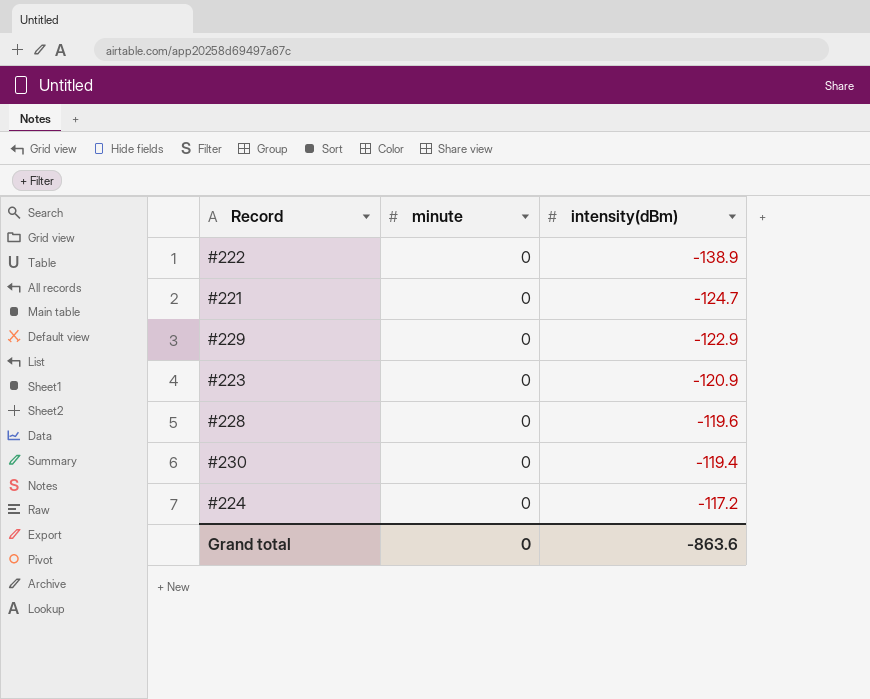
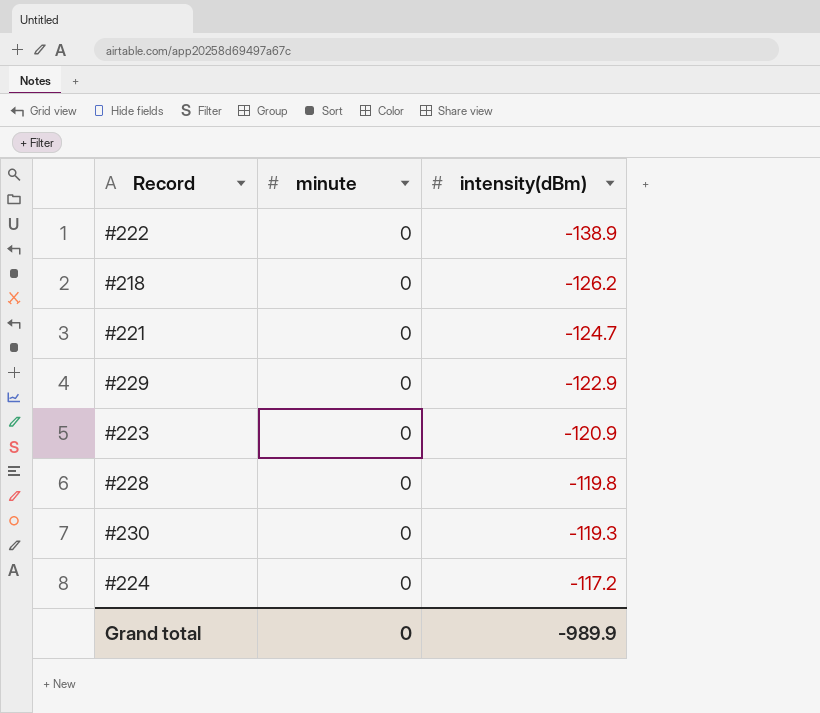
row #218: none -> 0 | -126.2
#228 | intensity(dBm): -119.6 -> -119.8
#230 | intensity(dBm): -119.4 -> -119.3
Grand total | intensity(dBm): -863.6 -> -989.9

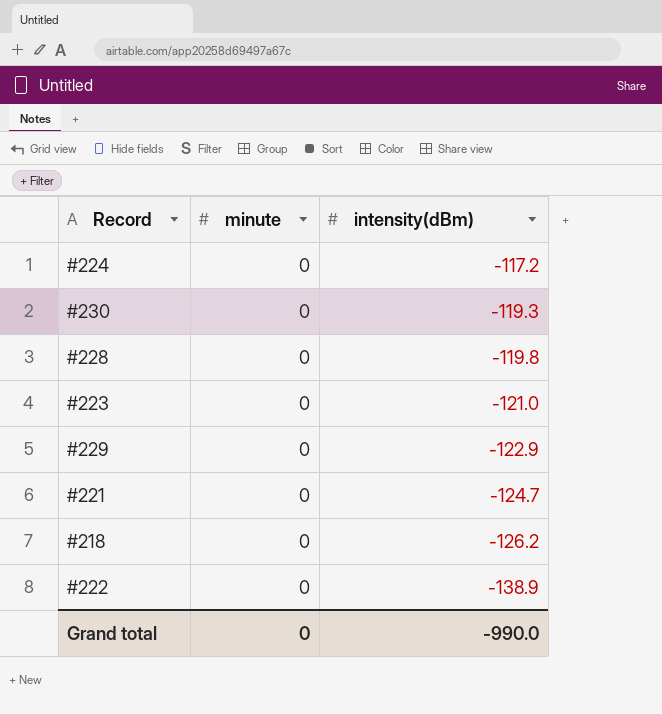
row order: intensity(dBm) ascending -> intensity(dBm) descending
#223 | intensity(dBm): -120.9 -> -121.0
Grand total | intensity(dBm): -989.9 -> -990.0

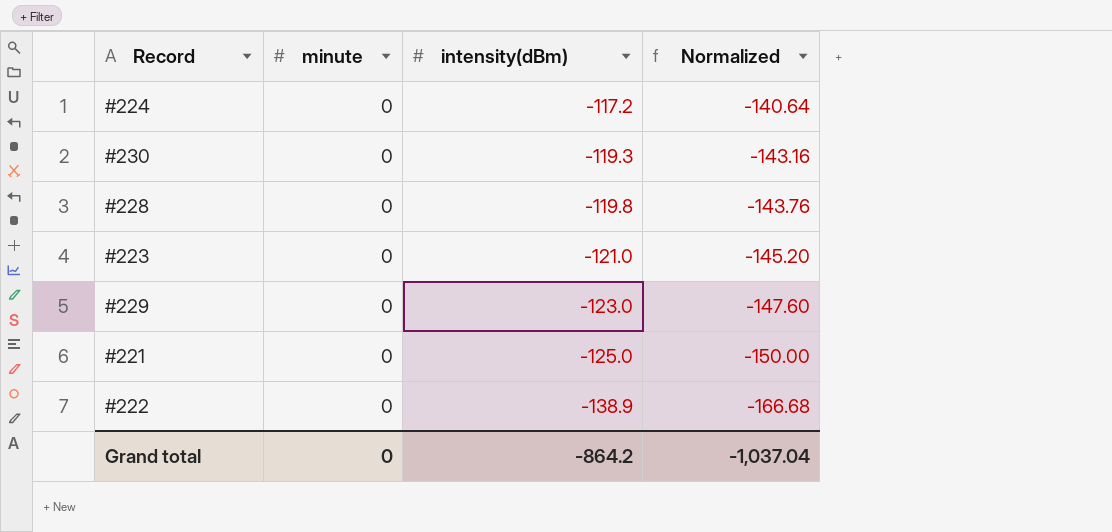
column Normalized | formula: none -> [intensity(dBm)] * 1.2
row #218: 0 | -126.2 -> none
#229 | intensity(dBm): -122.9 -> -123.0
#221 | intensity(dBm): -124.7 -> -125.0
Grand total | intensity(dBm): -990.0 -> -864.2

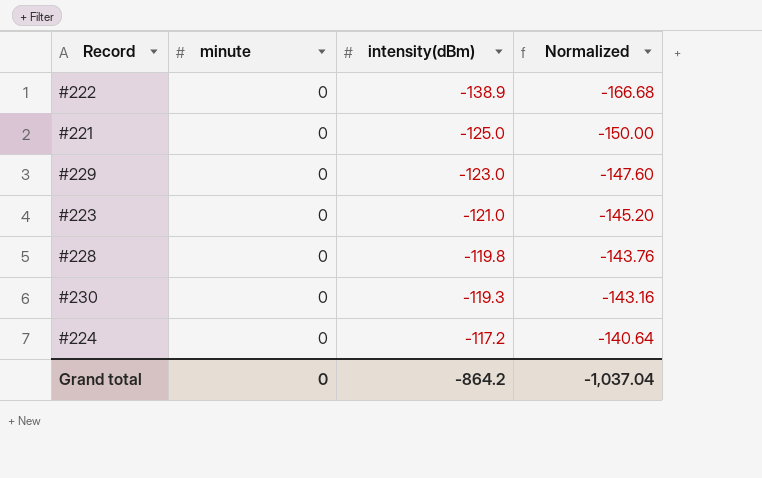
row order: intensity(dBm) descending -> intensity(dBm) ascending

